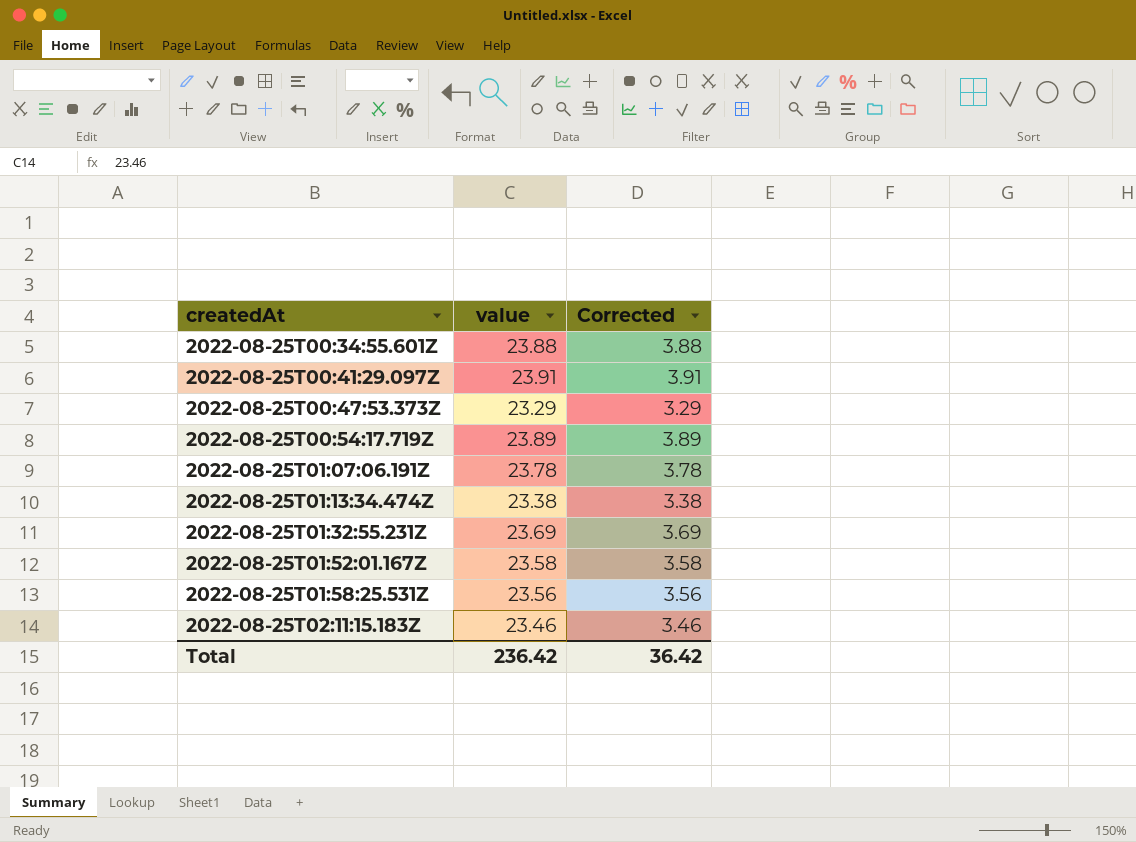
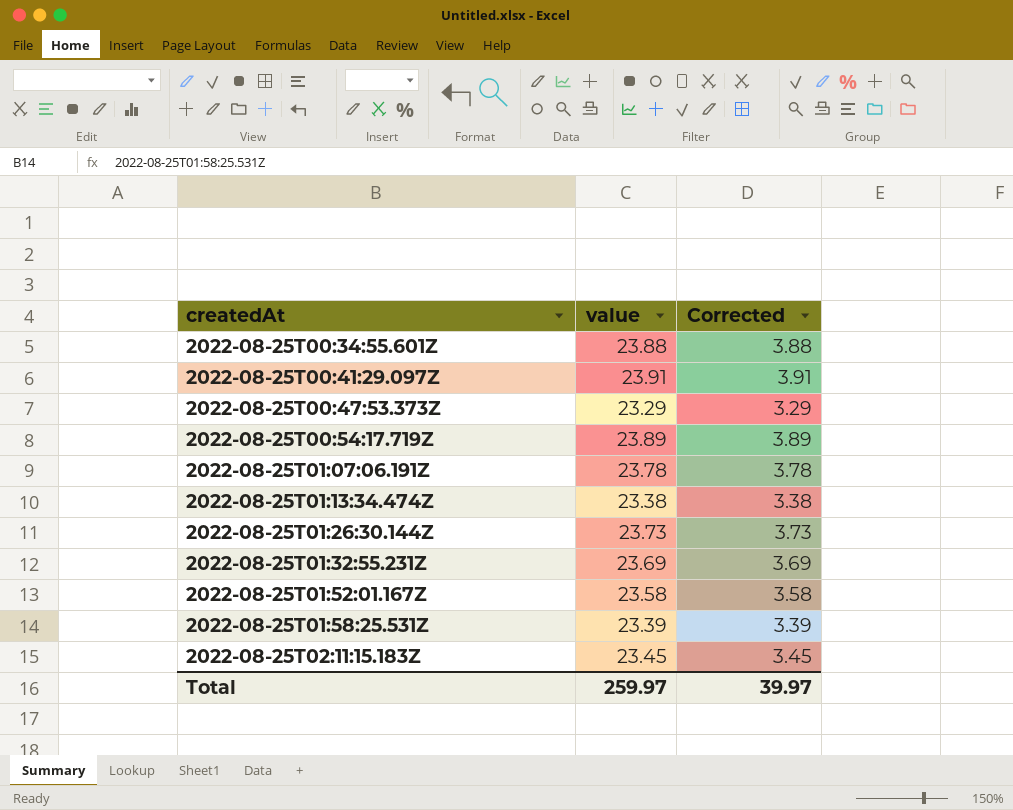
row 2022-08-25T01:26:30.144Z: none -> 23.73 | 3.73
2022-08-25T01:58:25.531Z | value: 23.56 -> 23.39
2022-08-25T01:58:25.531Z | Corrected: 3.56 -> 3.39
2022-08-25T02:11:15.183Z | value: 23.46 -> 23.45
2022-08-25T02:11:15.183Z | Corrected: 3.46 -> 3.45
Total | value: 236.42 -> 259.97
Total | Corrected: 36.42 -> 39.97

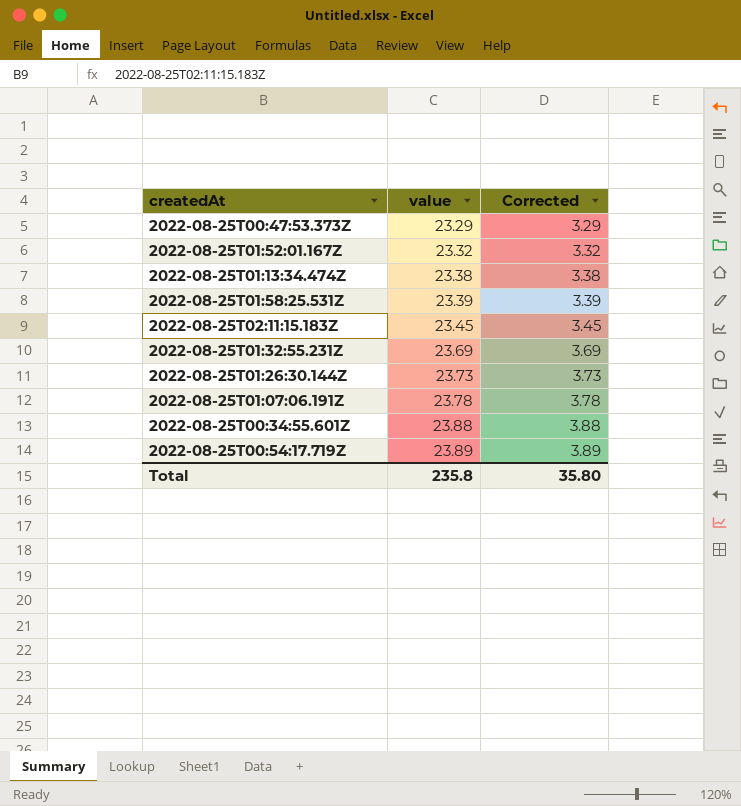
row order: createdAt ascending -> value ascending
row 2022-08-25T00:41:29.097Z: 23.91 | 3.91 -> none
2022-08-25T01:52:01.167Z | value: 23.58 -> 23.32
2022-08-25T01:52:01.167Z | Corrected: 3.58 -> 3.32
Total | value: 259.97 -> 235.8
Total | Corrected: 39.97 -> 35.80

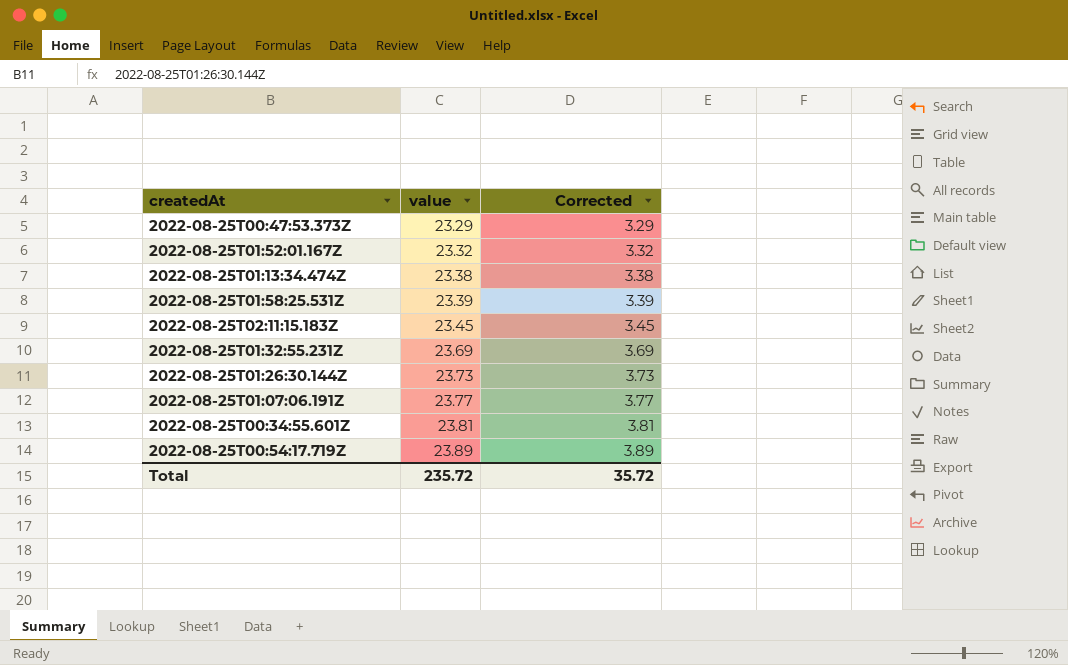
2022-08-25T01:07:06.191Z | value: 23.78 -> 23.77
2022-08-25T01:07:06.191Z | Corrected: 3.78 -> 3.77
2022-08-25T00:34:55.601Z | value: 23.88 -> 23.81
2022-08-25T00:34:55.601Z | Corrected: 3.88 -> 3.81
Total | value: 235.8 -> 235.72
Total | Corrected: 35.80 -> 35.72

